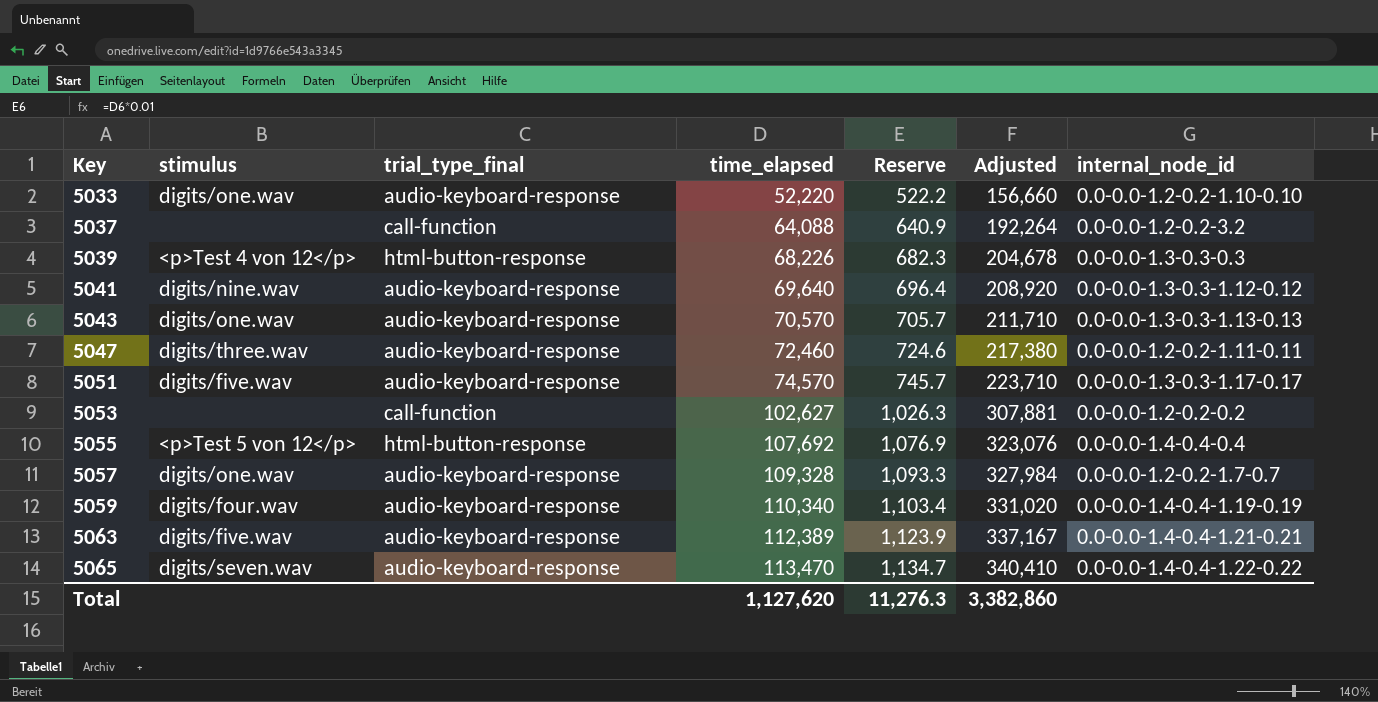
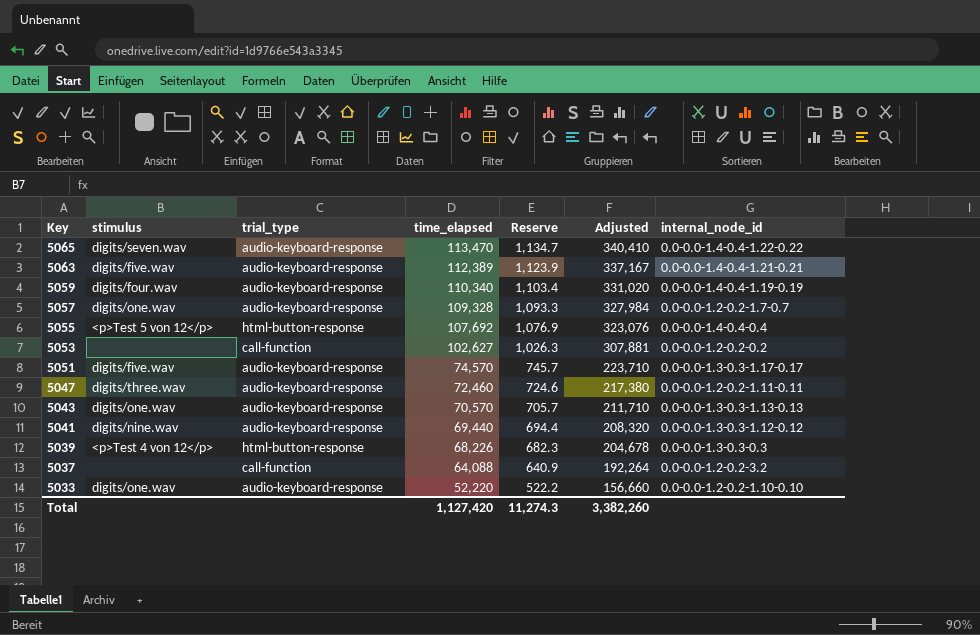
row order: Key ascending -> Key descending
column name: trial_type_final -> trial_type
5041 | time_elapsed: 69,640 -> 69,440
5041 | Reserve: 696.4 -> 694.4
5041 | Adjusted: 208,920 -> 208,320
Total | time_elapsed: 1,127,620 -> 1,127,420
Total | Reserve: 11,276.3 -> 11,274.3
Total | Adjusted: 3,382,860 -> 3,382,260

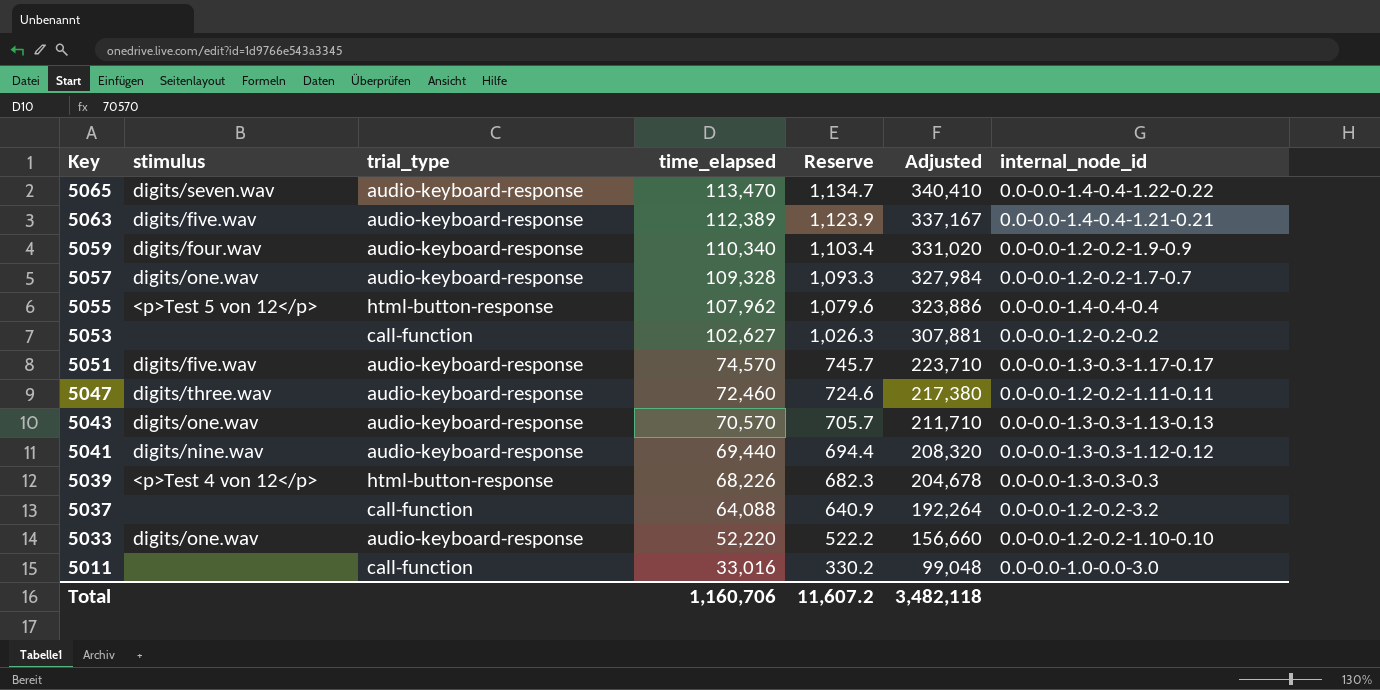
5059 | internal_node_id: 0.0-0.0-1.4-0.4-1.19-0.19 -> 0.0-0.0-1.2-0.2-1.9-0.9
5055 | time_elapsed: 107,692 -> 107,962
5055 | Reserve: 1,076.9 -> 1,079.6
5055 | Adjusted: 323,076 -> 323,886
row 5011: none -> none | call-function | 33,016 | 330.2 | 99,048 | 0.0-0.0-1.0-0.0-3.0
Total | time_elapsed: 1,127,420 -> 1,160,706
Total | Reserve: 11,274.3 -> 11,607.2
Total | Adjusted: 3,382,260 -> 3,482,118

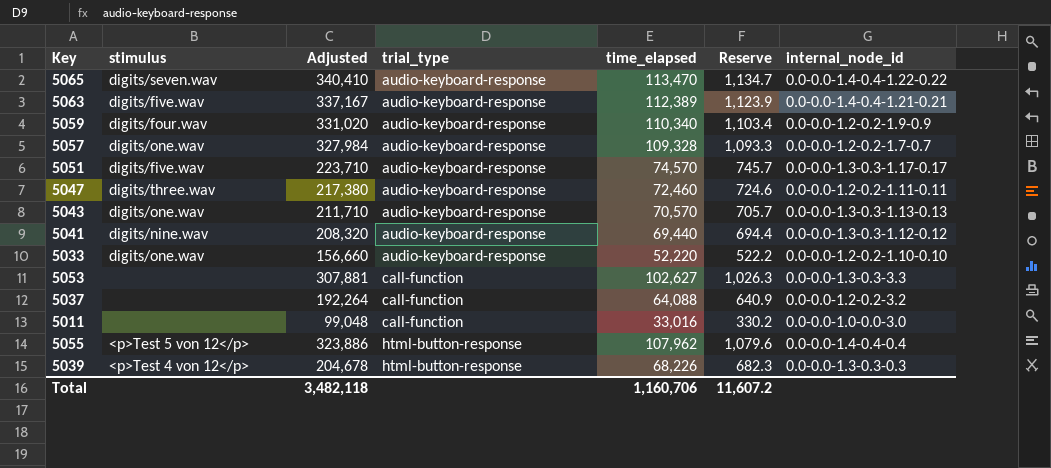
row order: Key descending -> trial_type ascending
column Adjusted | position: 6 -> 3
5053 | internal_node_id: 0.0-0.0-1.2-0.2-0.2 -> 0.0-0.0-1.3-0.3-3.3

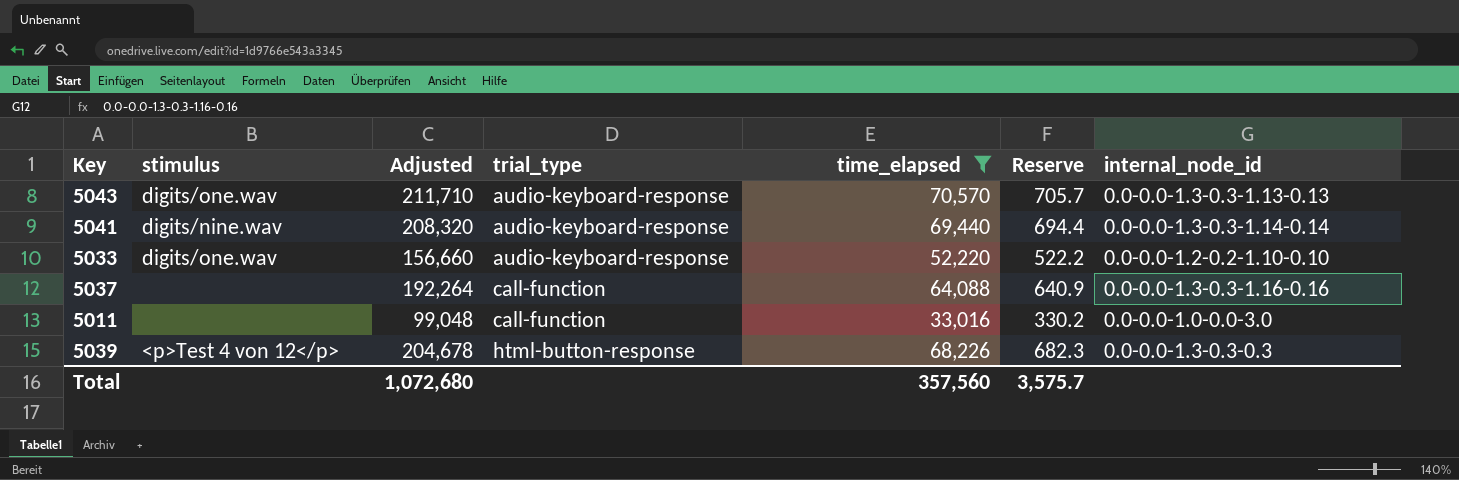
filter: none -> time_elapsed <= 70,570
5041 | internal_node_id: 0.0-0.0-1.3-0.3-1.12-0.12 -> 0.0-0.0-1.3-0.3-1.14-0.14
5037 | internal_node_id: 0.0-0.0-1.2-0.2-3.2 -> 0.0-0.0-1.3-0.3-1.16-0.16
Total | Adjusted: 3,482,118 -> 1,072,680
Total | time_elapsed: 1,160,706 -> 357,560
Total | Reserve: 11,607.2 -> 3,575.7

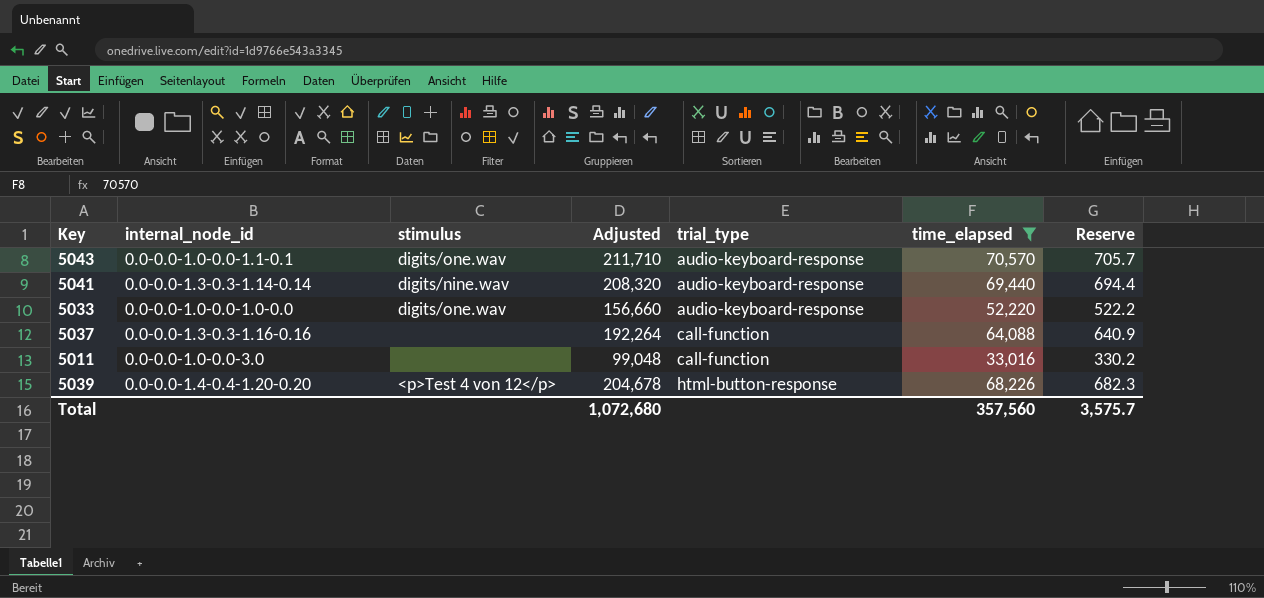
column internal_node_id | position: 7 -> 2
5043 | internal_node_id: 0.0-0.0-1.3-0.3-1.13-0.13 -> 0.0-0.0-1.0-0.0-1.1-0.1
5033 | internal_node_id: 0.0-0.0-1.2-0.2-1.10-0.10 -> 0.0-0.0-1.0-0.0-1.0-0.0
5039 | internal_node_id: 0.0-0.0-1.3-0.3-0.3 -> 0.0-0.0-1.4-0.4-1.20-0.20

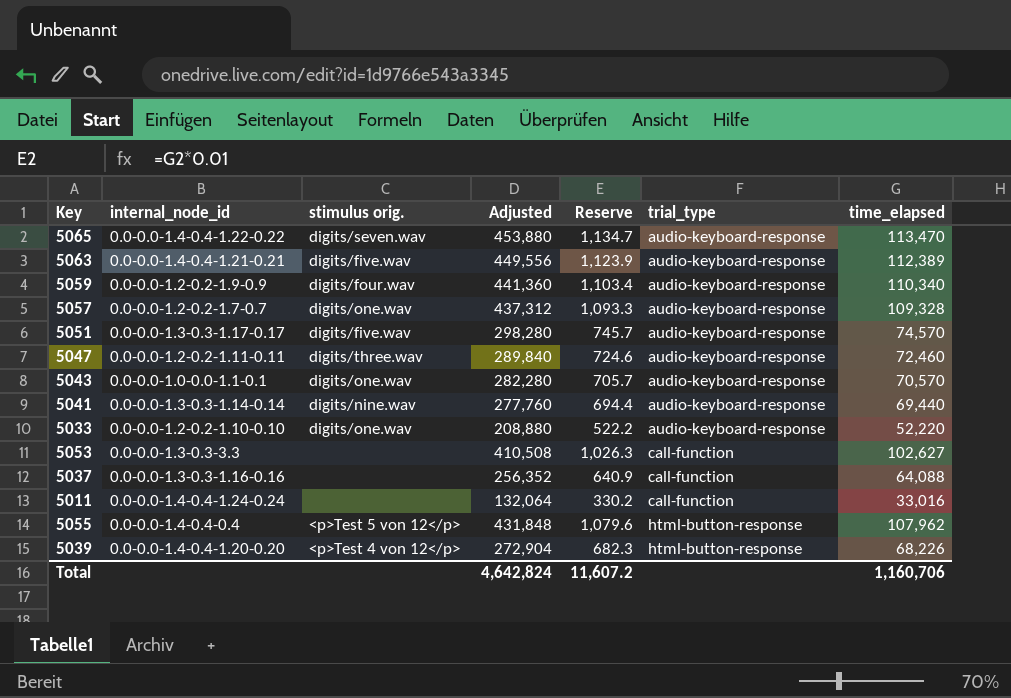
filter: time_elapsed <= 70,570 -> none
column name: stimulus -> stimulus orig.
column Adjusted | formula: [time_elapsed] * 3 -> [time_elapsed] * 4
column Reserve | position: 7 -> 5
5033 | internal_node_id: 0.0-0.0-1.0-0.0-1.0-0.0 -> 0.0-0.0-1.2-0.2-1.10-0.10
5011 | internal_node_id: 0.0-0.0-1.0-0.0-3.0 -> 0.0-0.0-1.4-0.4-1.24-0.24
Total | Adjusted: 1,072,680 -> 4,642,824
Total | Reserve: 3,575.7 -> 11,607.2
Total | time_elapsed: 357,560 -> 1,160,706

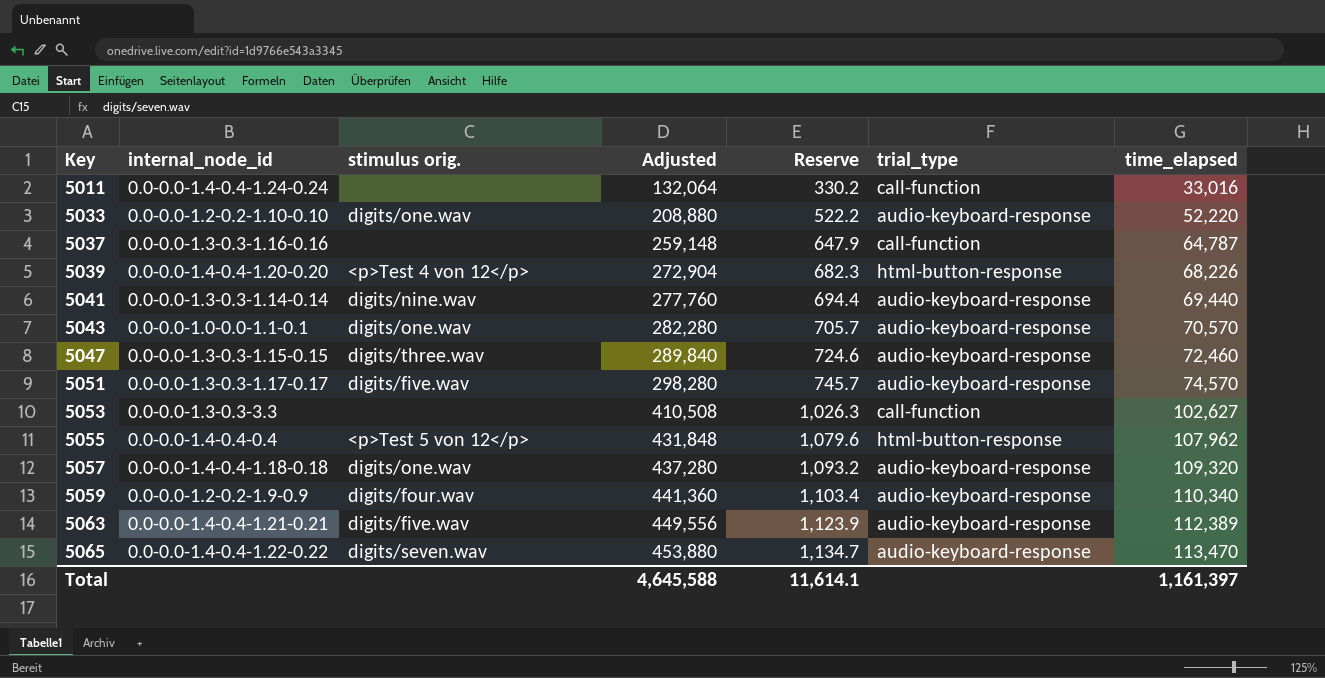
row order: trial_type ascending -> Key ascending
5037 | Adjusted: 256,352 -> 259,148
5037 | Reserve: 640.9 -> 647.9
5037 | time_elapsed: 64,088 -> 64,787
5047 | internal_node_id: 0.0-0.0-1.2-0.2-1.11-0.11 -> 0.0-0.0-1.3-0.3-1.15-0.15
5057 | internal_node_id: 0.0-0.0-1.2-0.2-1.7-0.7 -> 0.0-0.0-1.4-0.4-1.18-0.18
5057 | Adjusted: 437,312 -> 437,280
5057 | Reserve: 1,093.3 -> 1,093.2
5057 | time_elapsed: 109,328 -> 109,320
Total | Adjusted: 4,642,824 -> 4,645,588
Total | Reserve: 11,607.2 -> 11,614.1
Total | time_elapsed: 1,160,706 -> 1,161,397

